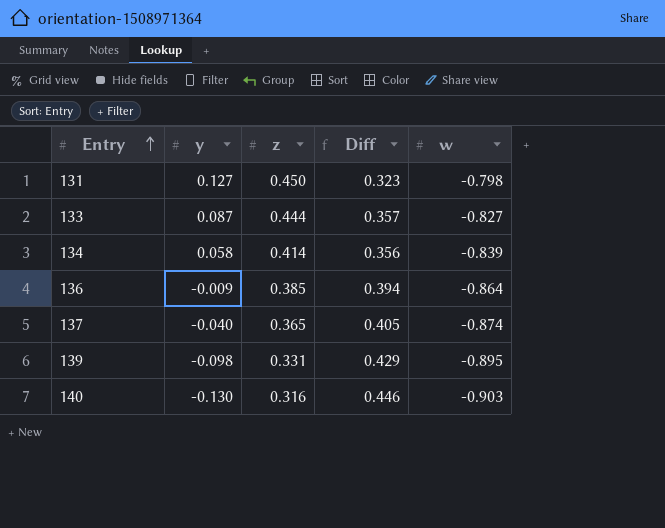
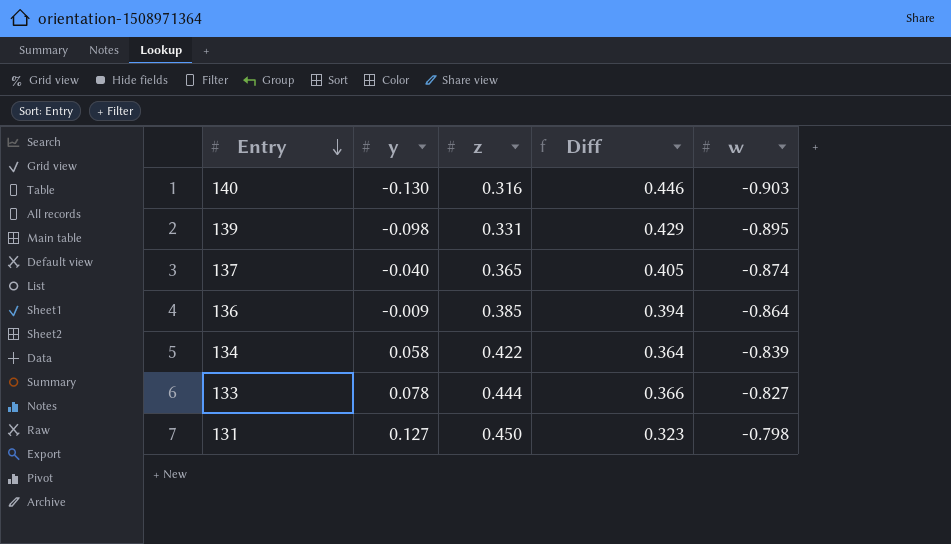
row order: Entry ascending -> Entry descending
134 | z: 0.414 -> 0.422
134 | Diff: 0.356 -> 0.364
133 | y: 0.087 -> 0.078
133 | Diff: 0.357 -> 0.366

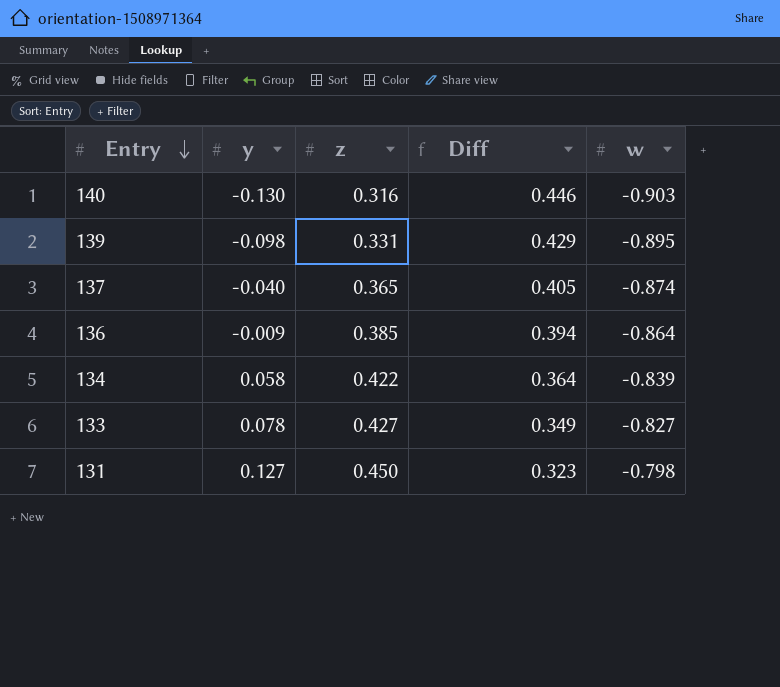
133 | z: 0.444 -> 0.427
133 | Diff: 0.366 -> 0.349

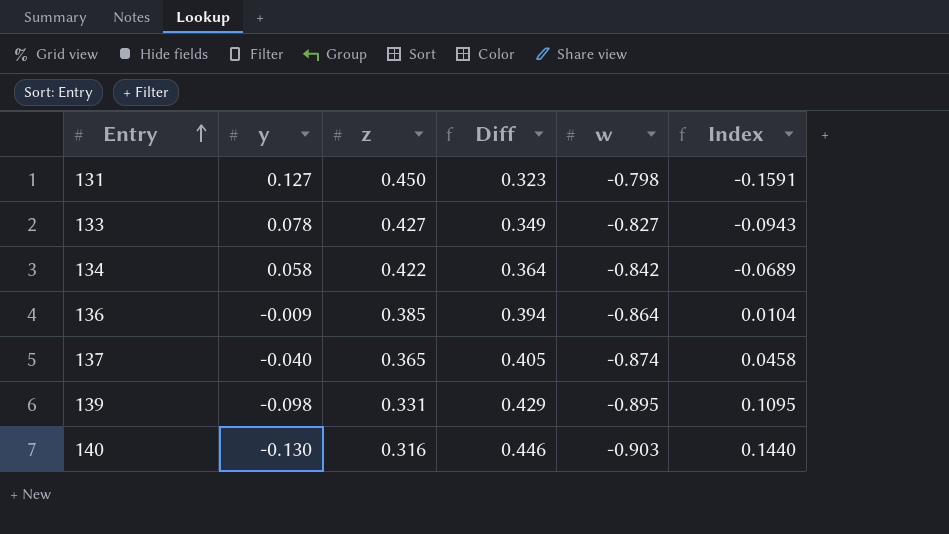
row order: Entry descending -> Entry ascending
column Index | formula: none -> [y] / [w]
134 | w: -0.839 -> -0.842

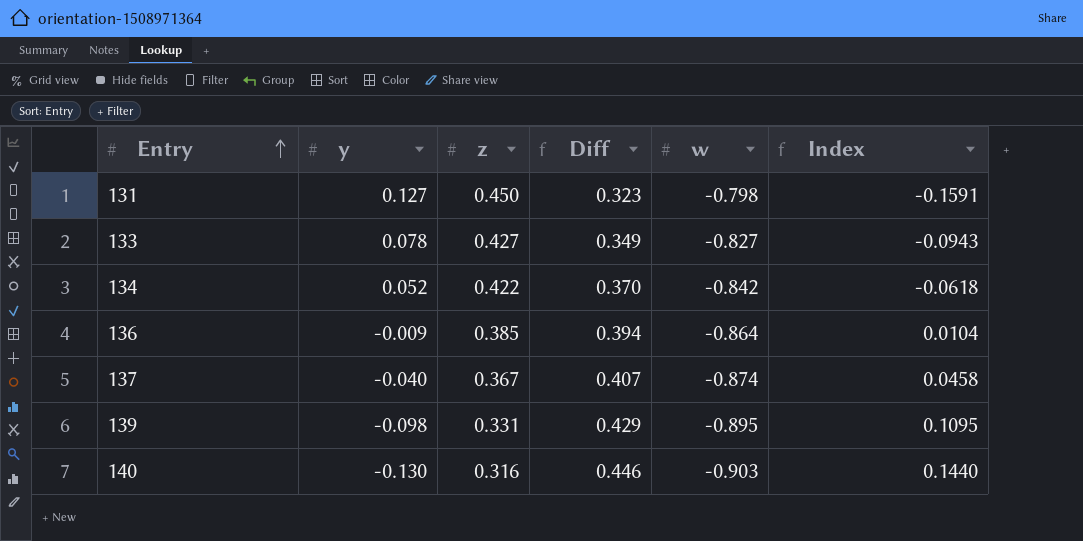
134 | y: 0.058 -> 0.052
134 | Diff: 0.364 -> 0.370
134 | Index: -0.0689 -> -0.0618
137 | z: 0.365 -> 0.367
137 | Diff: 0.405 -> 0.407

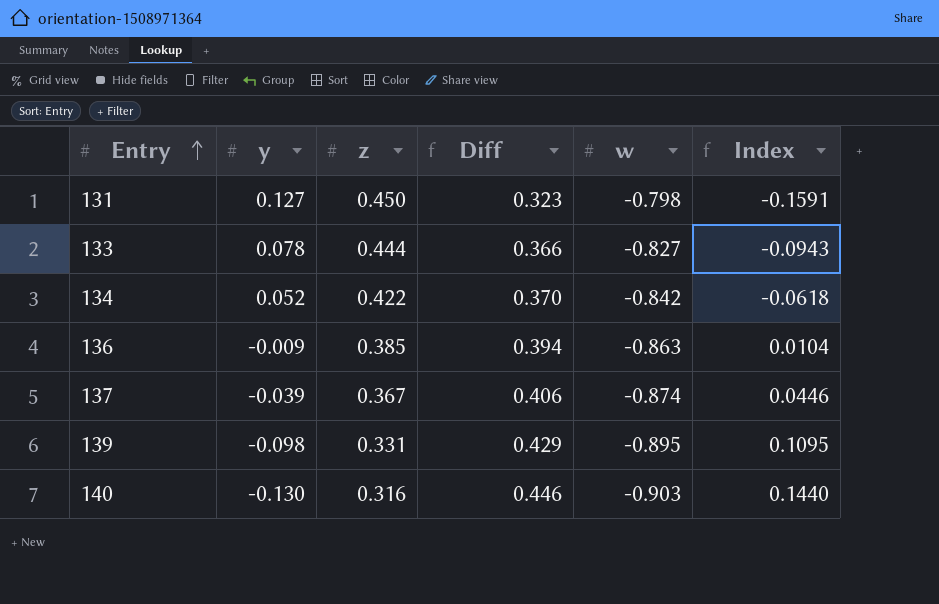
133 | z: 0.427 -> 0.444
133 | Diff: 0.349 -> 0.366
136 | w: -0.864 -> -0.863
137 | y: -0.040 -> -0.039
137 | Diff: 0.407 -> 0.406
137 | Index: 0.0458 -> 0.0446

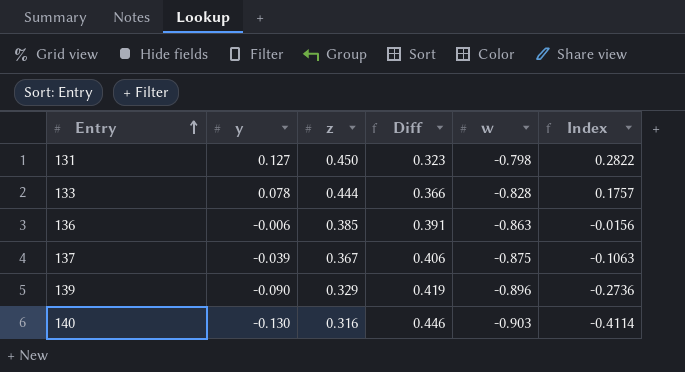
column Index | formula: [y] / [w] -> [y] / [z]
row 134: 0.052 | 0.422 | 0.370 | -0.842 | -0.0618 -> none
133 | w: -0.827 -> -0.828
136 | y: -0.009 -> -0.006
136 | Diff: 0.394 -> 0.391
137 | w: -0.874 -> -0.875
139 | y: -0.098 -> -0.090
139 | z: 0.331 -> 0.329
139 | Diff: 0.429 -> 0.419
139 | w: -0.895 -> -0.896

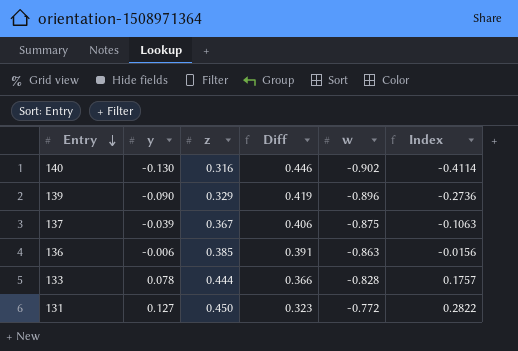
row order: Entry ascending -> Entry descending
140 | w: -0.903 -> -0.902
131 | w: -0.798 -> -0.772

